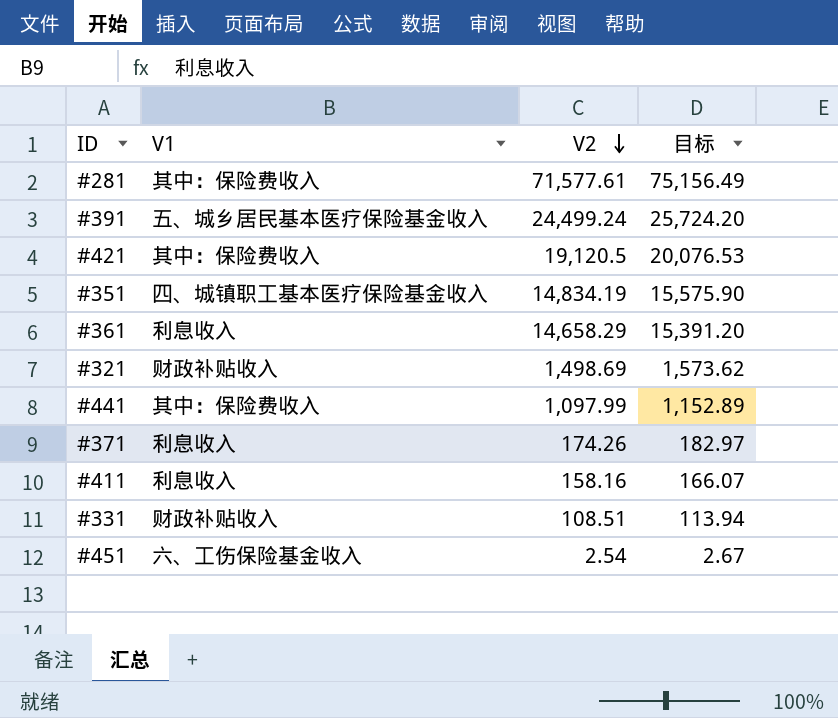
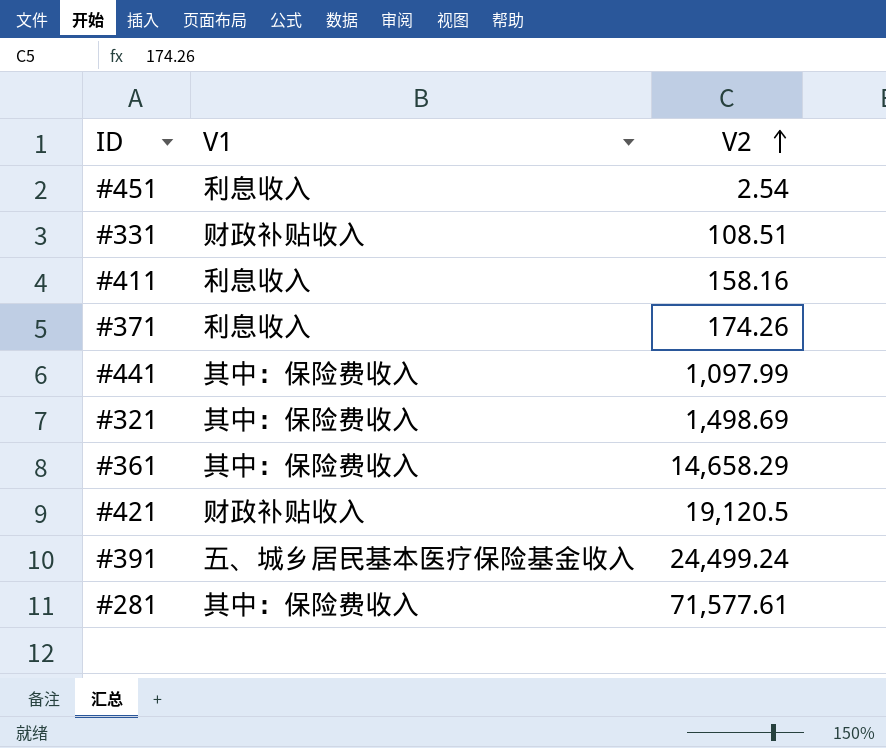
row order: V2 descending -> V2 ascending
column 目标 | formula: [V2] * 1.05 -> none
row #351: 四、城镇职工基本医疗保险基金收入 | 14,834.19 | 15,575.90 -> none
#451 | V1: 六、工伤保险基金收入 -> 利息收入
#321 | V1: 财政补贴收入 -> 其中：保险费收入
#361 | V1: 利息收入 -> 其中：保险费收入
#421 | V1: 其中：保险费收入 -> 财政补贴收入

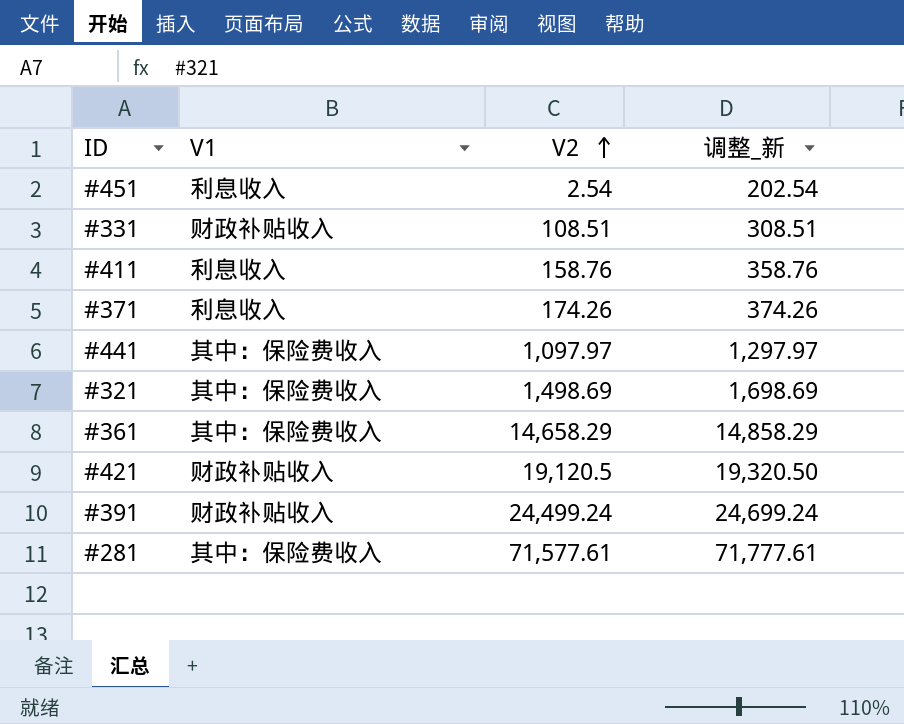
column 调整_新 | formula: none -> [V2] + 200
#411 | V2: 158.16 -> 158.76
#441 | V2: 1,097.99 -> 1,097.97
#391 | V1: 五、城乡居民基本医疗保险基金收入 -> 财政补贴收入

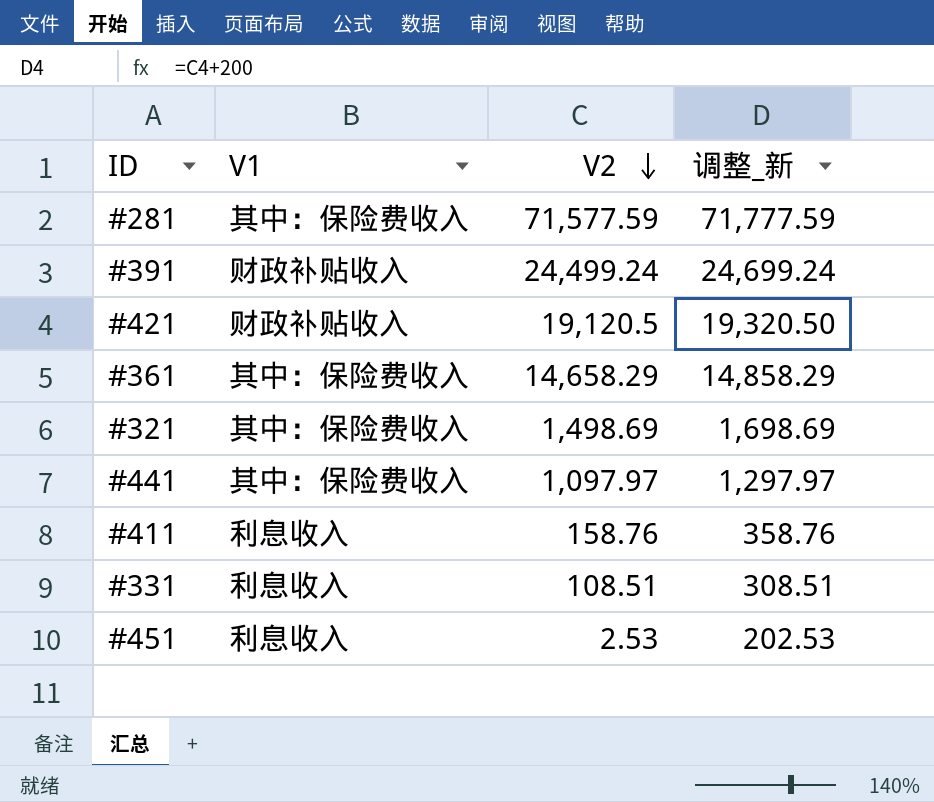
row order: V2 ascending -> V2 descending
row #371: 利息收入 | 174.26 | 374.26 -> none
#281 | V2: 71,577.61 -> 71,577.59
#281 | 调整_新: 71,777.61 -> 71,777.59
#331 | V1: 财政补贴收入 -> 利息收入
#451 | V2: 2.54 -> 2.53
#451 | 调整_新: 202.54 -> 202.53

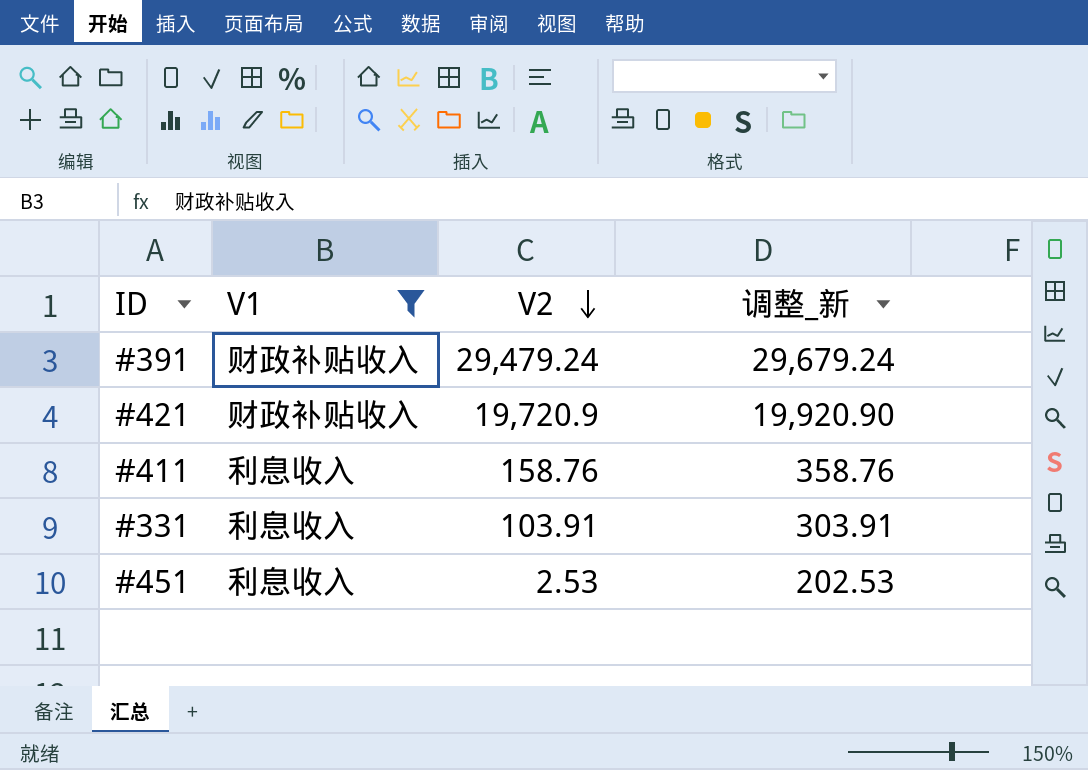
filter: none -> V1 != 其中：保险费收入
#391 | V2: 24,499.24 -> 29,479.24
#391 | 调整_新: 24,699.24 -> 29,679.24
#421 | V2: 19,120.5 -> 19,720.9
#421 | 调整_新: 19,320.50 -> 19,920.90
#331 | V2: 108.51 -> 103.91
#331 | 调整_新: 308.51 -> 303.91

